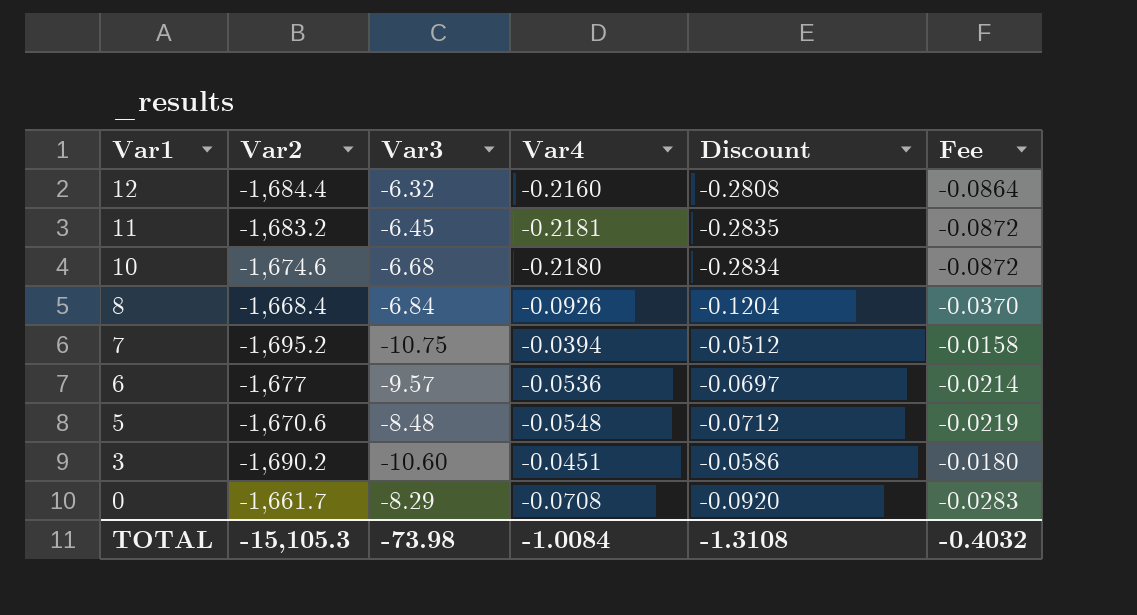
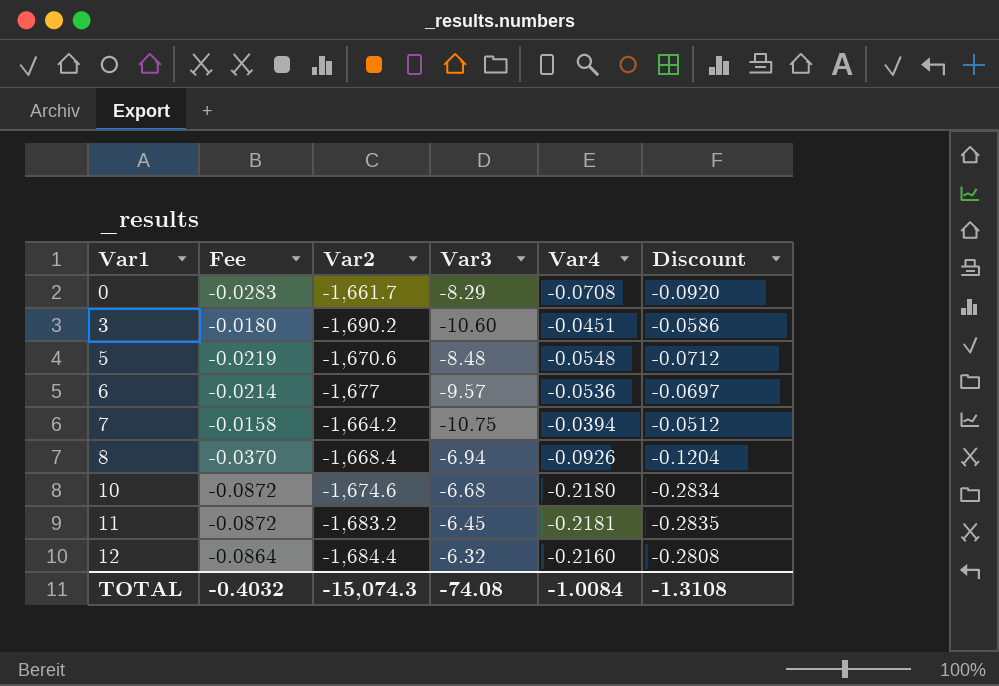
row order: Var1 descending -> Var1 ascending
column Fee | position: 6 -> 2
7 | Var2: -1,695.2 -> -1,664.2
8 | Var3: -6.84 -> -6.94
TOTAL | Var2: -15,105.3 -> -15,074.3
TOTAL | Var3: -73.98 -> -74.08

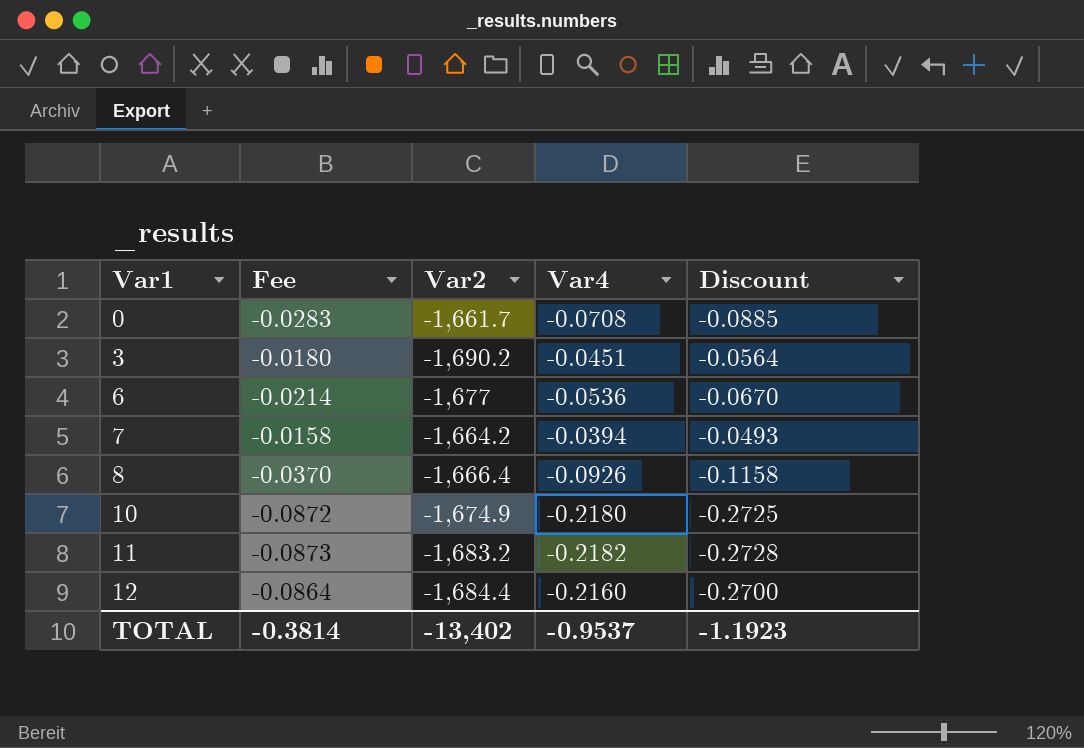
column Var3 | position: 4 -> none
column Discount | formula: [Var4] * 1.3 -> [Var4] * 1.25
row 5: -0.0219 | -1,670.6 | -8.48 | -0.0548 | -0.0712 -> none
8 | Var2: -1,668.4 -> -1,666.4
10 | Var2: -1,674.6 -> -1,674.9
11 | Fee: -0.0872 -> -0.0873
11 | Var4: -0.2181 -> -0.2182
TOTAL | Fee: -0.4032 -> -0.3814
TOTAL | Var2: -15,074.3 -> -13,402
TOTAL | Var4: -1.0084 -> -0.9537
TOTAL | Discount: -1.3108 -> -1.1923

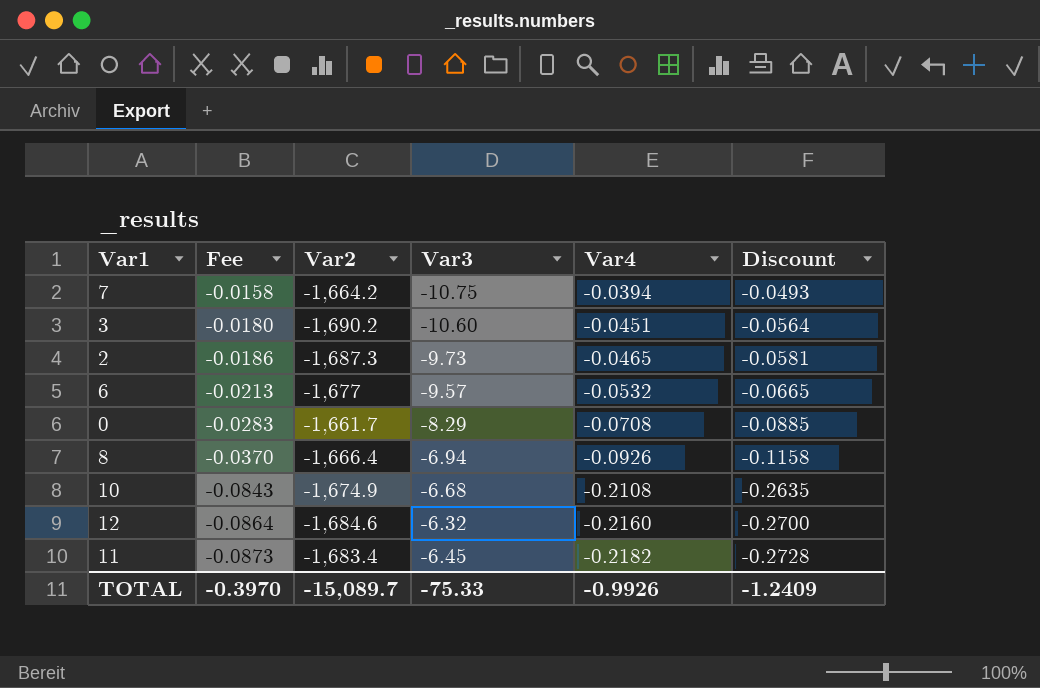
row order: Var1 ascending -> Fee descending
column Var3 | position: none -> 4
row 2: none -> -0.0186 | -1,687.3 | -9.73 | -0.0465 | -0.0581
6 | Fee: -0.0214 -> -0.0213
6 | Var4: -0.0536 -> -0.0532
6 | Discount: -0.0670 -> -0.0665
10 | Fee: -0.0872 -> -0.0843
10 | Var4: -0.2180 -> -0.2108
10 | Discount: -0.2725 -> -0.2635
12 | Var2: -1,684.4 -> -1,684.6
11 | Var2: -1,683.2 -> -1,683.4
TOTAL | Fee: -0.3814 -> -0.3970
TOTAL | Var2: -13,402 -> -15,089.7
TOTAL | Var4: -0.9537 -> -0.9926
TOTAL | Discount: -1.1923 -> -1.2409

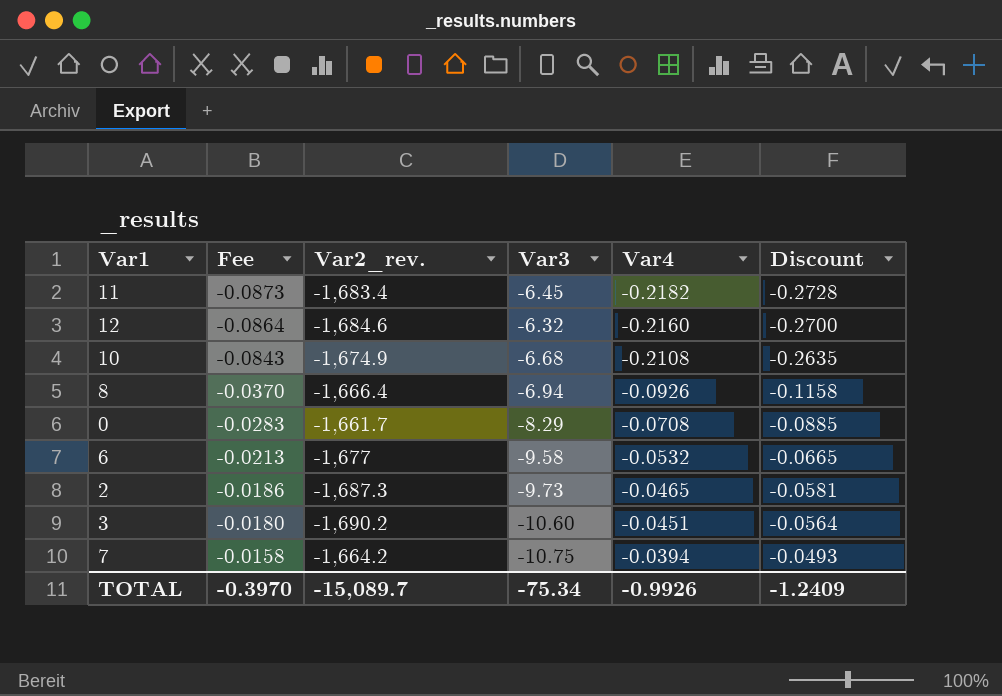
row order: Fee descending -> Fee ascending
column name: Var2 -> Var2_rev.
6 | Var3: -9.57 -> -9.58
TOTAL | Var3: -75.33 -> -75.34

